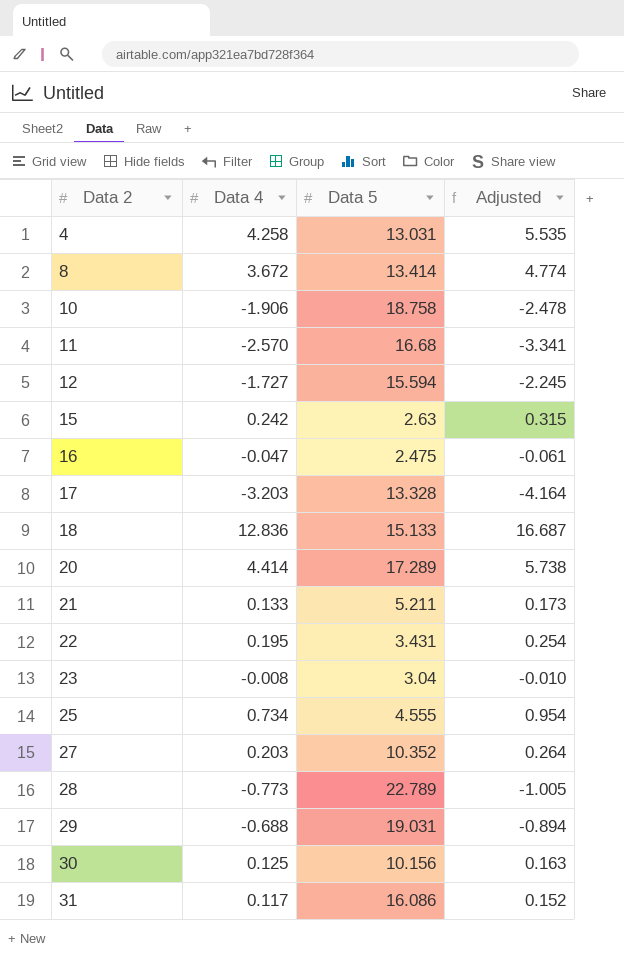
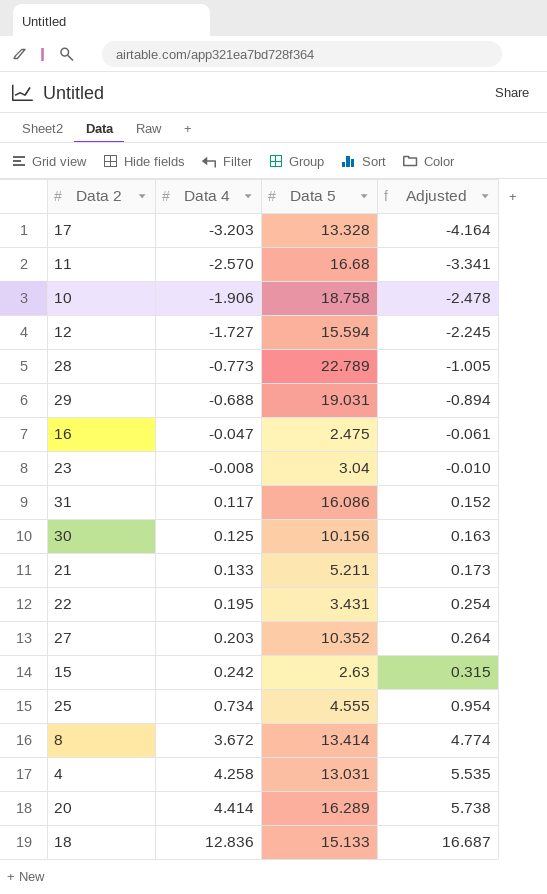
row order: Data 2 ascending -> Data 4 ascending
20 | Data 5: 17.289 -> 16.289

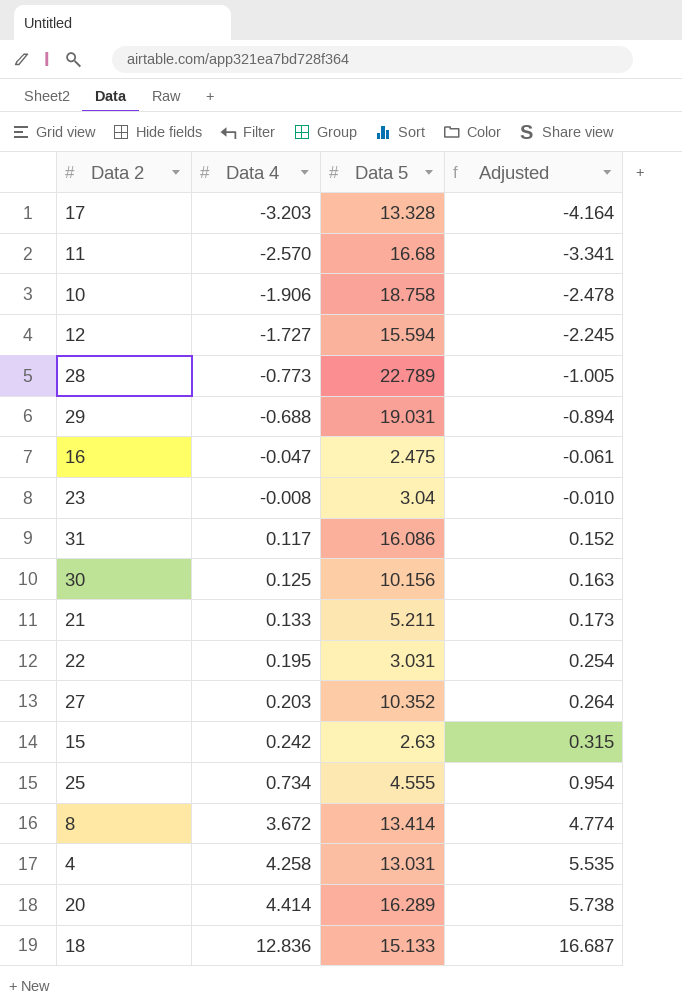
22 | Data 5: 3.431 -> 3.031

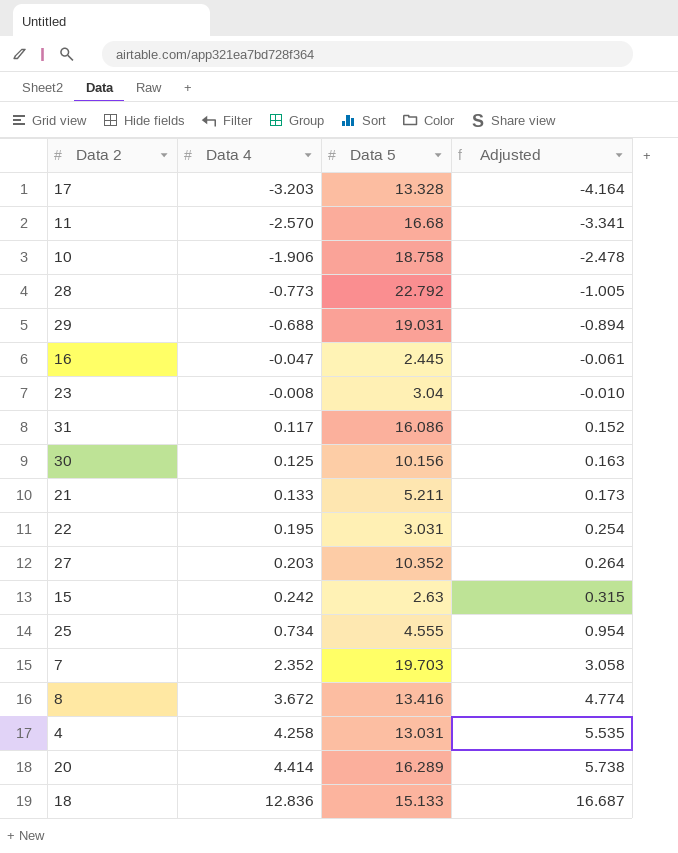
row 12: -1.727 | 15.594 | -2.245 -> none
28 | Data 5: 22.789 -> 22.792
16 | Data 5: 2.475 -> 2.445
row 7: none -> 2.352 | 19.703 | 3.058
8 | Data 5: 13.414 -> 13.416

